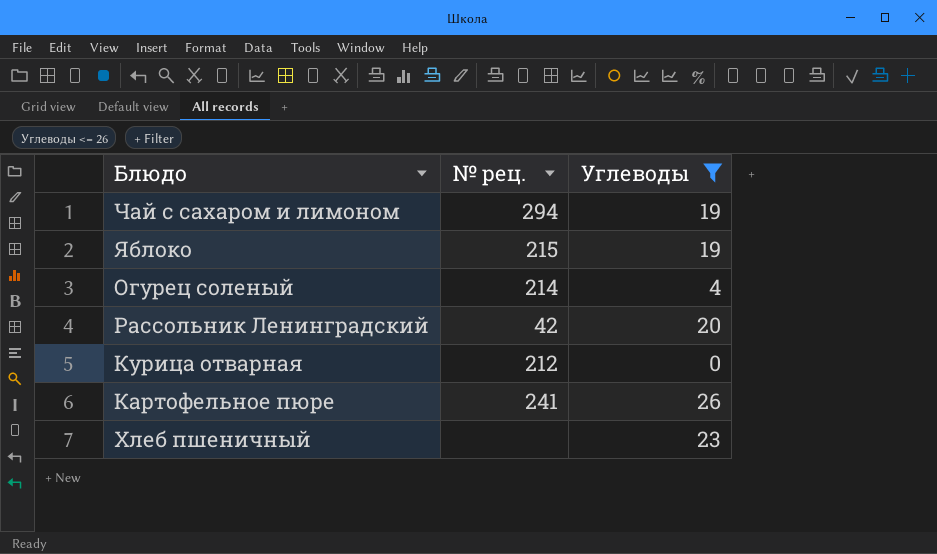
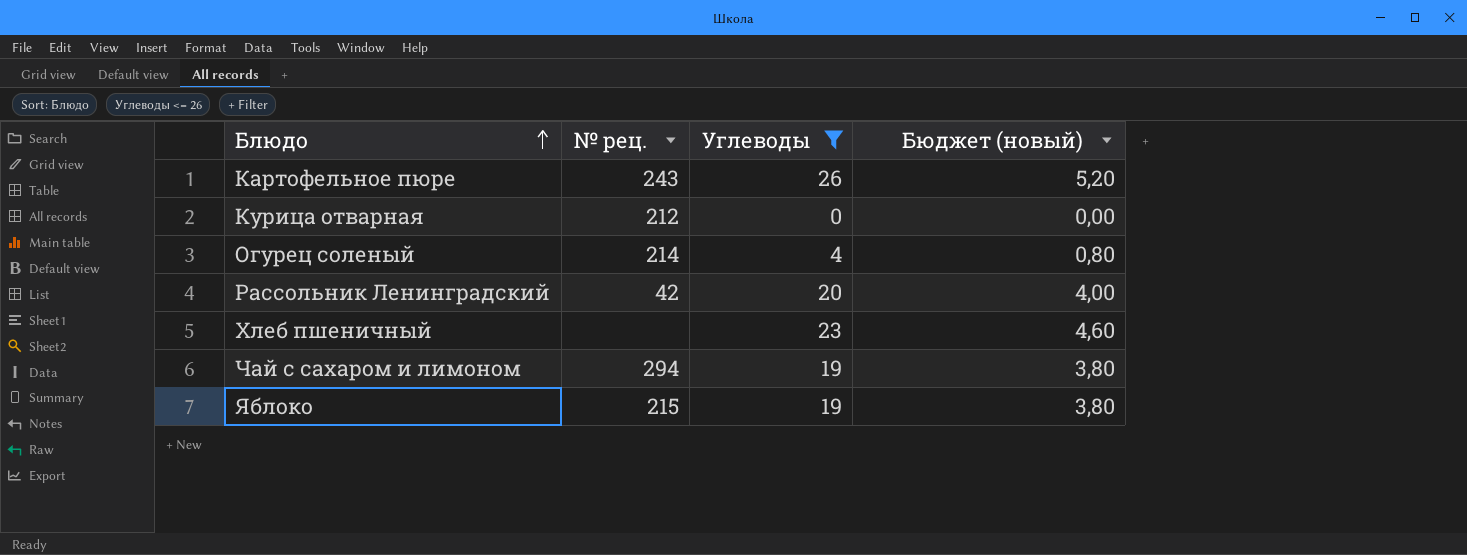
row order: none -> Блюдо ascending
column Бюджет (новый) | formula: none -> [Углеводы] * 0,2
Картофельное пюре | № рец.: 241 -> 243

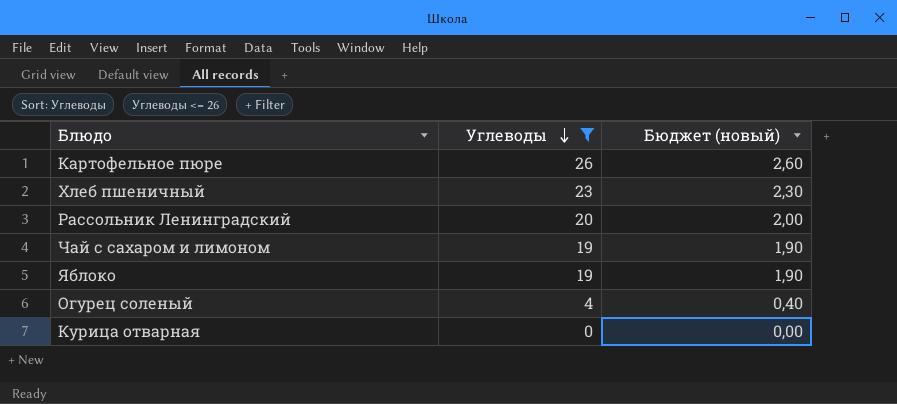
row order: Блюдо ascending -> Углеводы descending
column № рец. | position: 2 -> none
column Бюджет (новый) | formula: [Углеводы] * 0,2 -> [Углеводы] * 0,1

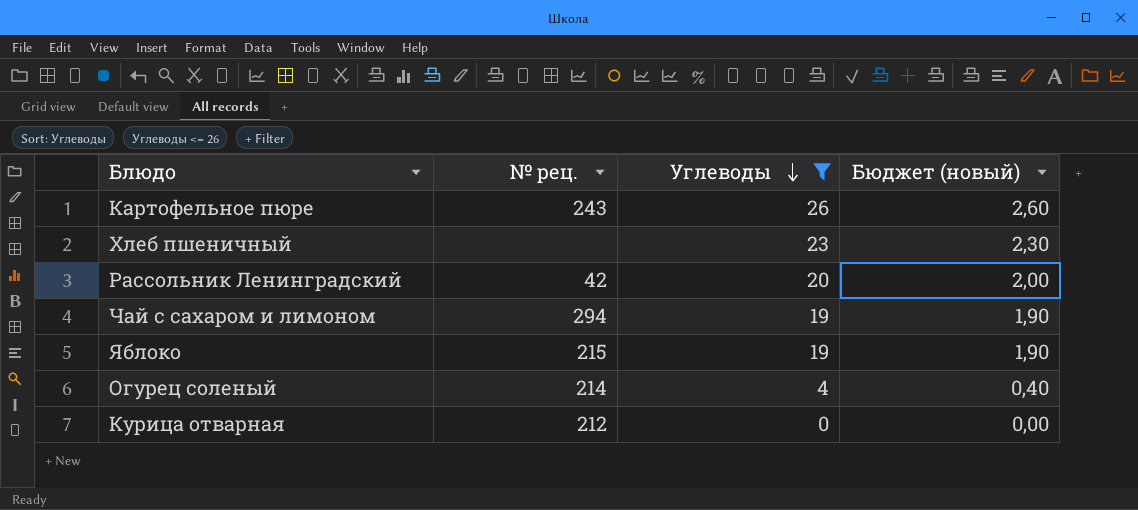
column № рец. | position: none -> 2

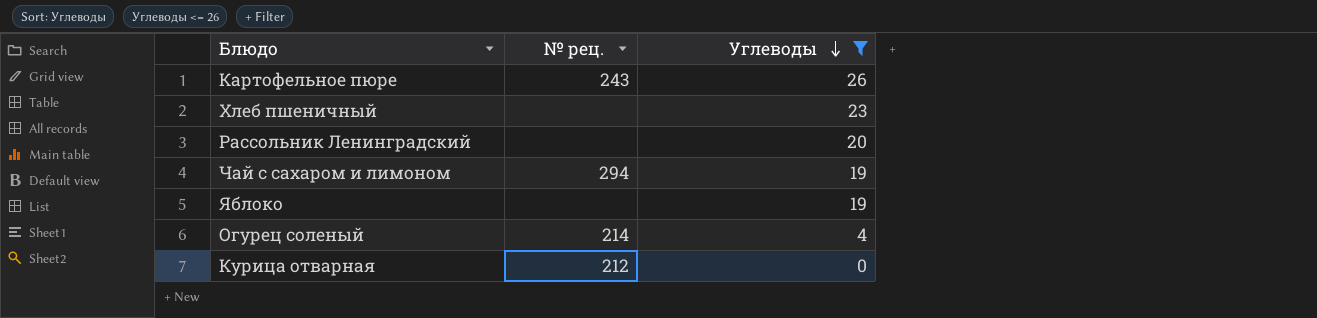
column Бюджет (новый) | formula: [Углеводы] * 0,1 -> none
Рассольник Ленинградский | № рец.: 42 -> none
Яблоко | № рец.: 215 -> none

